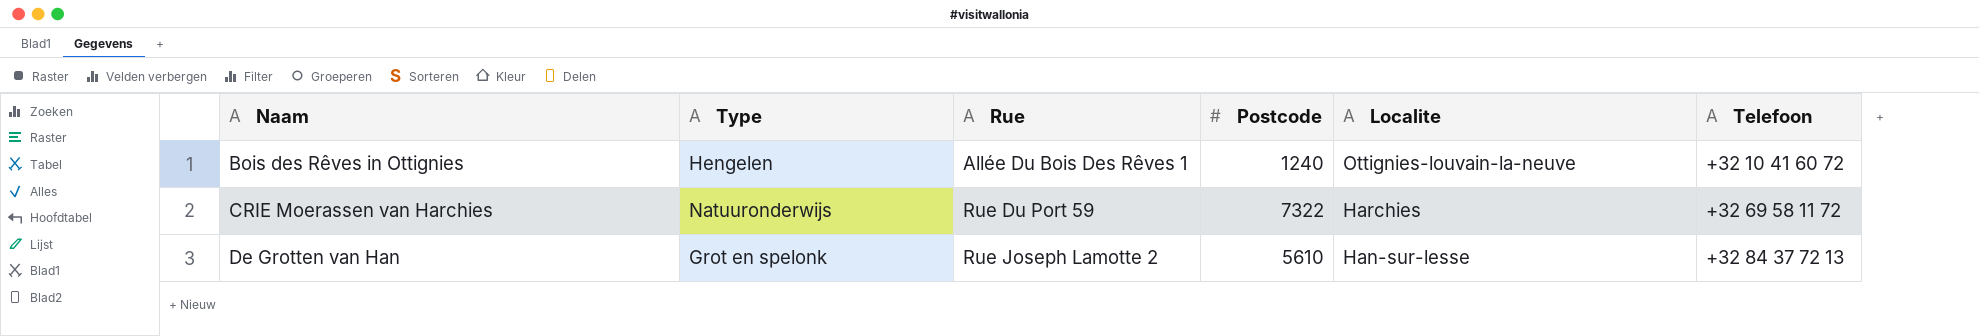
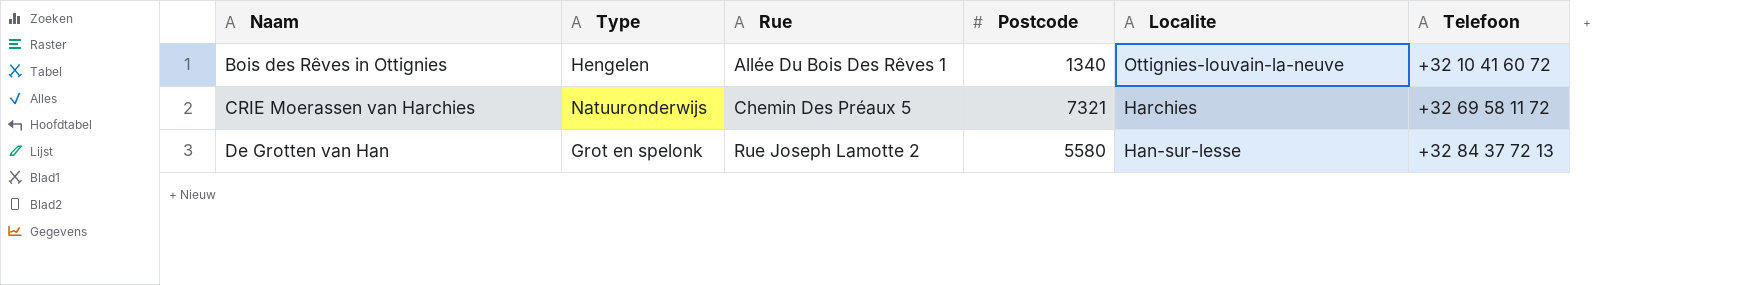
Bois des Rêves in Ottignies | Postcode: 1240 -> 1340
CRIE Moerassen van Harchies | Rue: Rue Du Port 59 -> Chemin Des Préaux 5
CRIE Moerassen van Harchies | Postcode: 7322 -> 7321
De Grotten van Han | Postcode: 5610 -> 5580

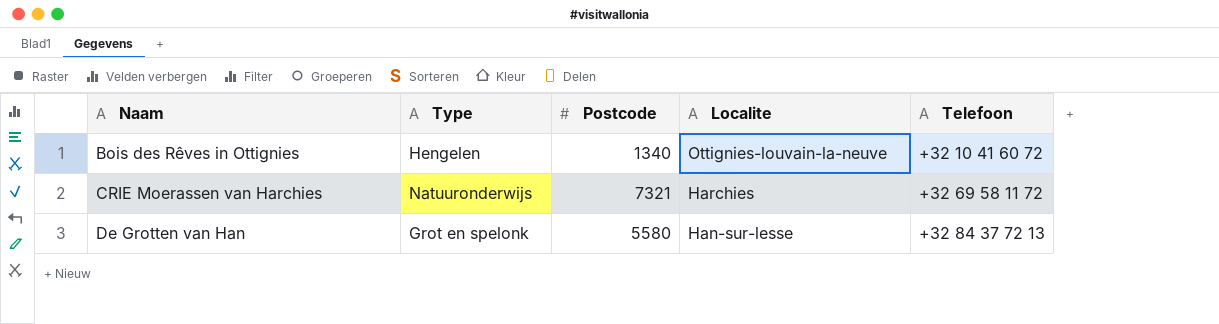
column Rue | position: 3 -> none

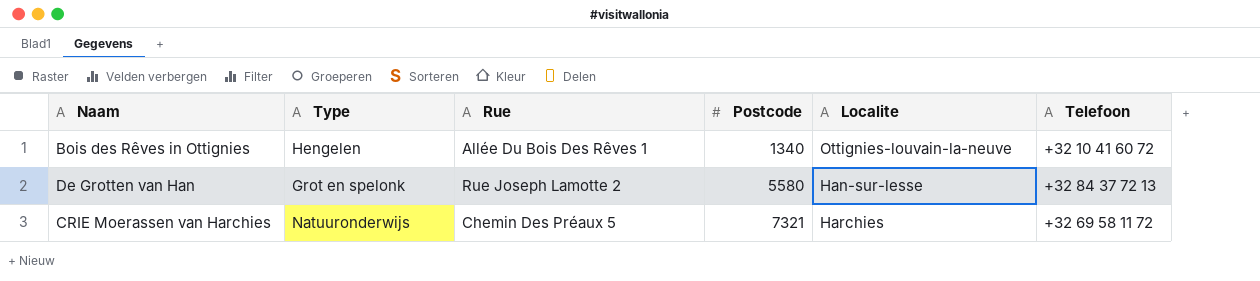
row order: Naam ascending -> Postcode ascending
column Rue | position: none -> 3

